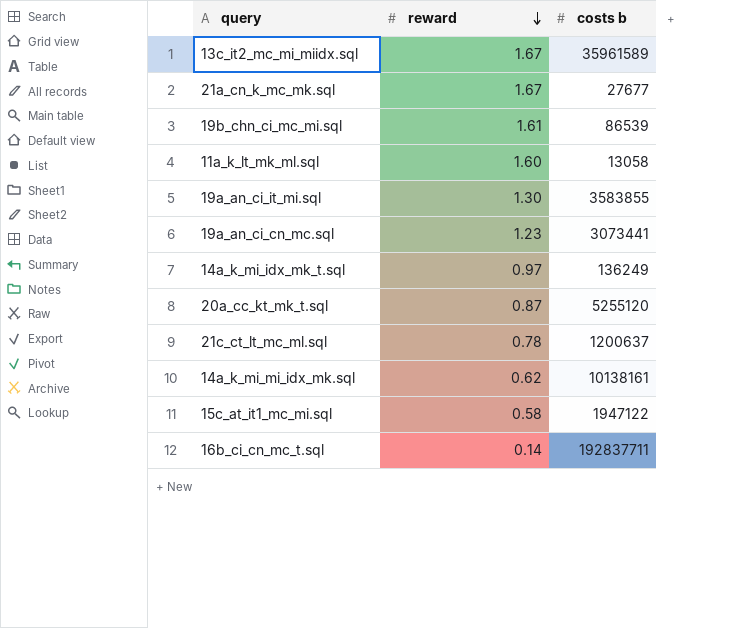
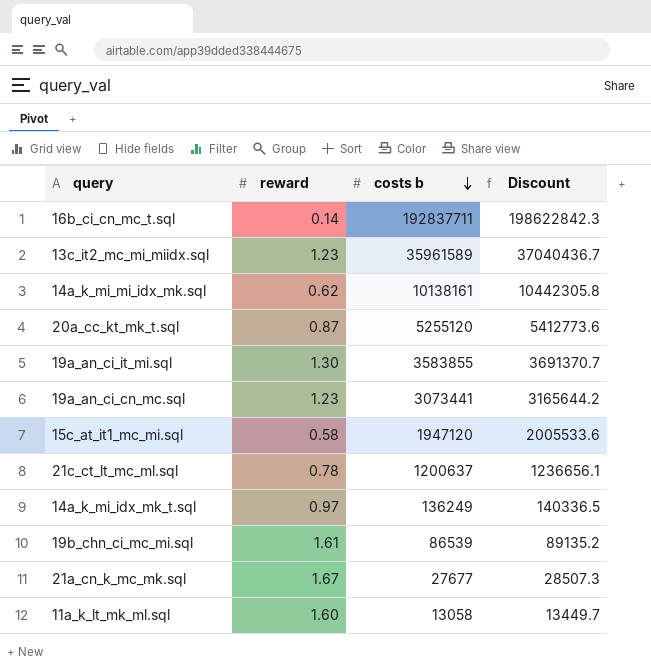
row order: reward descending -> costs b descending
column Discount | formula: none -> [costs b] * 1.03
13c_it2_mc_mi_miidx.sql | reward: 1.67 -> 1.23
15c_at_it1_mc_mi.sql | costs b: 1947122 -> 1947120

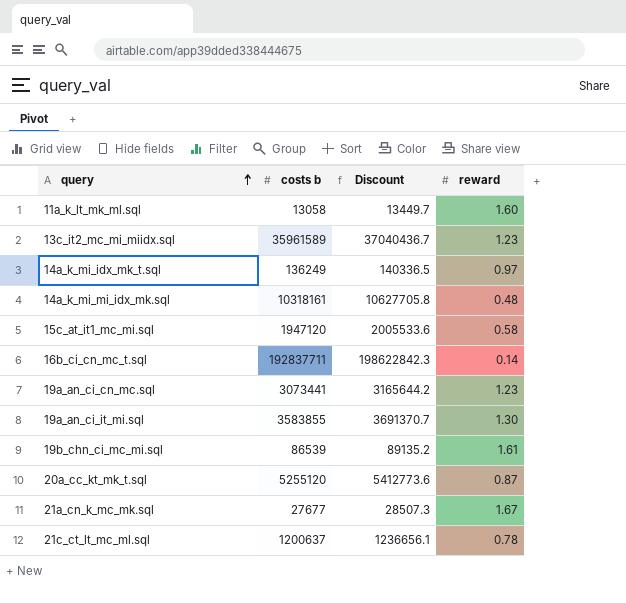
row order: costs b descending -> query ascending
column reward | position: 2 -> 4
14a_k_mi_mi_idx_mk.sql | costs b: 10138161 -> 10318161
14a_k_mi_mi_idx_mk.sql | Discount: 10442305.8 -> 10627705.8
14a_k_mi_mi_idx_mk.sql | reward: 0.62 -> 0.48

